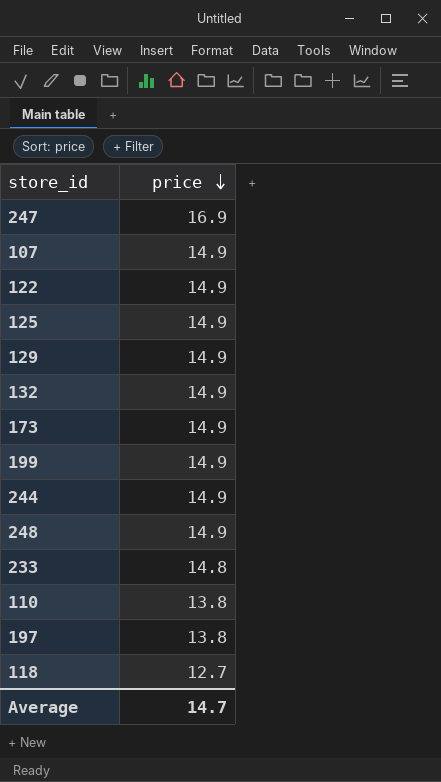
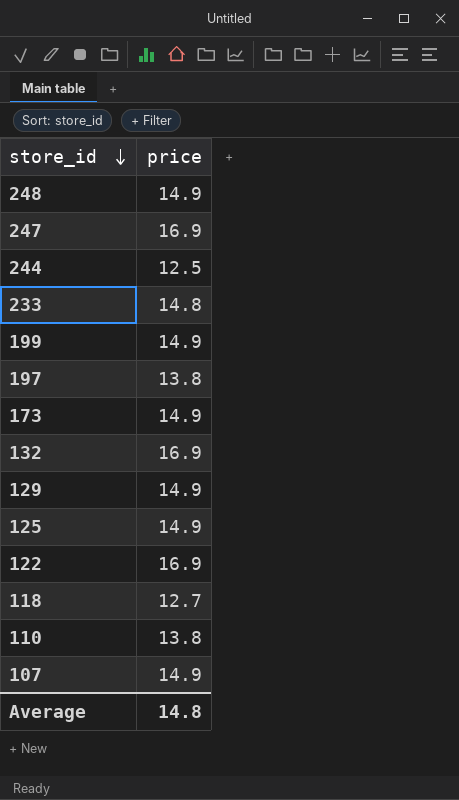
row order: price descending -> store_id descending
244 | price: 14.9 -> 12.5
132 | price: 14.9 -> 16.9
122 | price: 14.9 -> 16.9
Average | price: 14.7 -> 14.8

